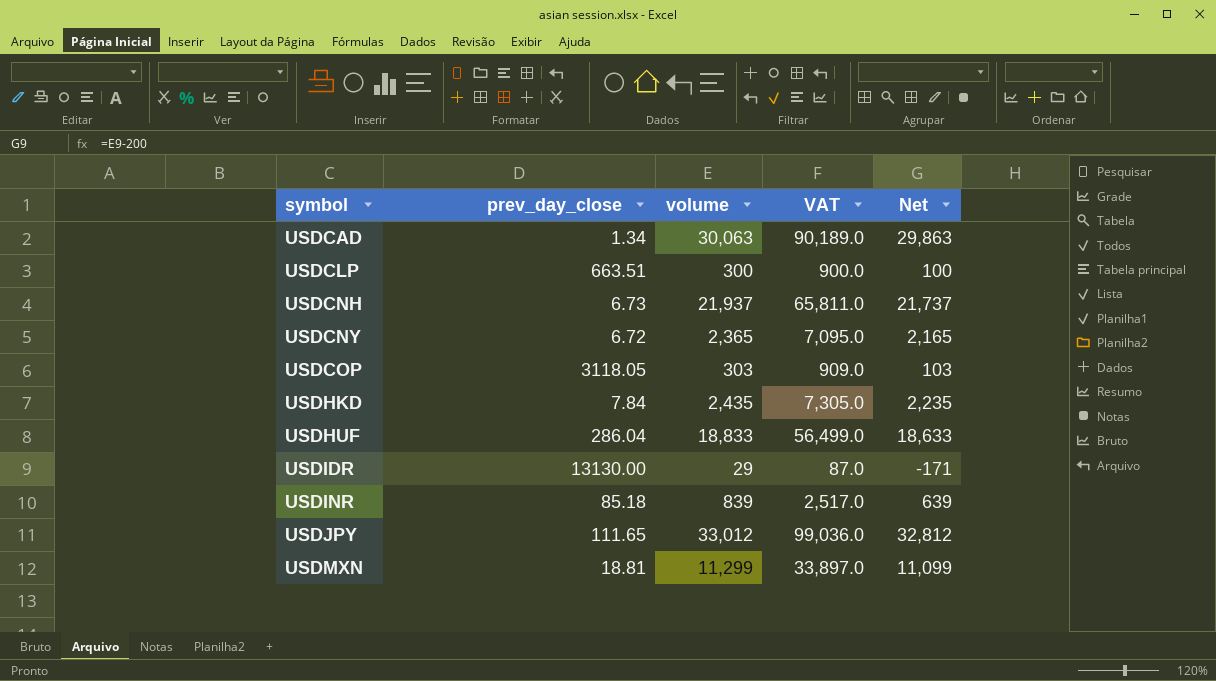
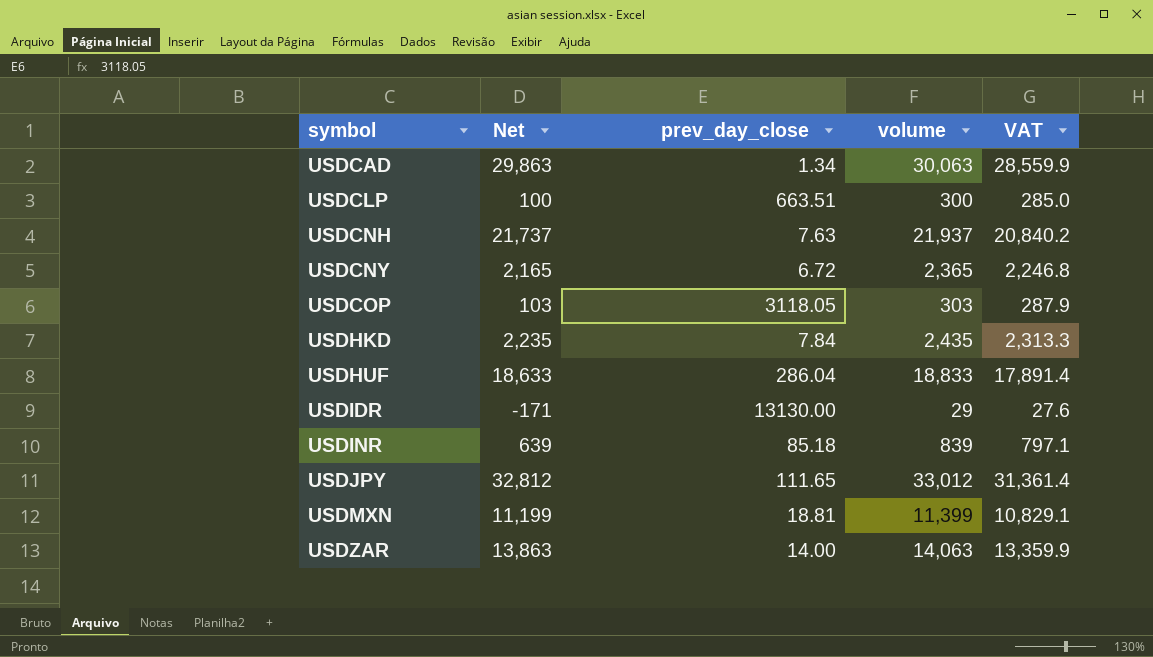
column Net | position: 5 -> 2
column VAT | formula: [volume] * 3 -> [volume] * 0.95
USDCNH | prev_day_close: 6.73 -> 7.63
USDMXN | Net: 11,099 -> 11,199
USDMXN | volume: 11,299 -> 11,399
row USDZAR: none -> 13,863 | 14.00 | 14,063 | 13,359.9

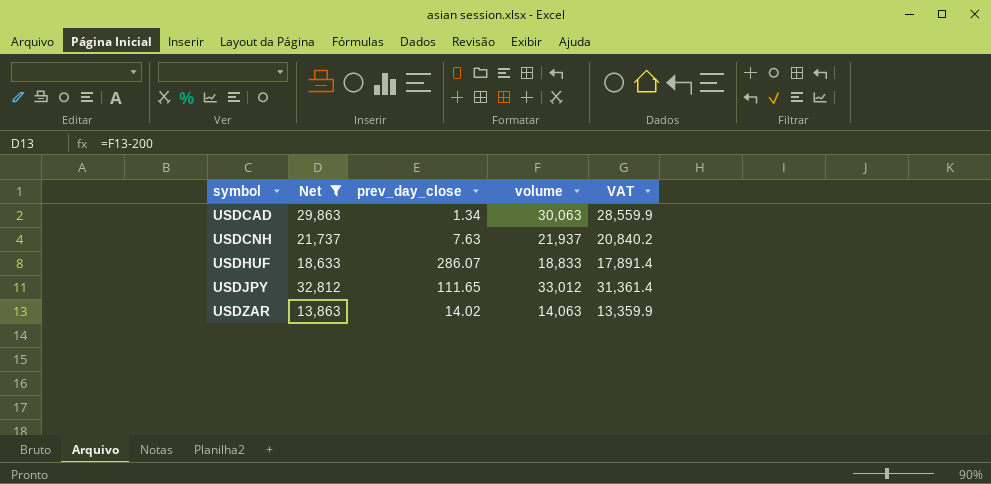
filter: none -> Net >= 13,863
USDHUF | prev_day_close: 286.04 -> 286.07
USDZAR | prev_day_close: 14.00 -> 14.02

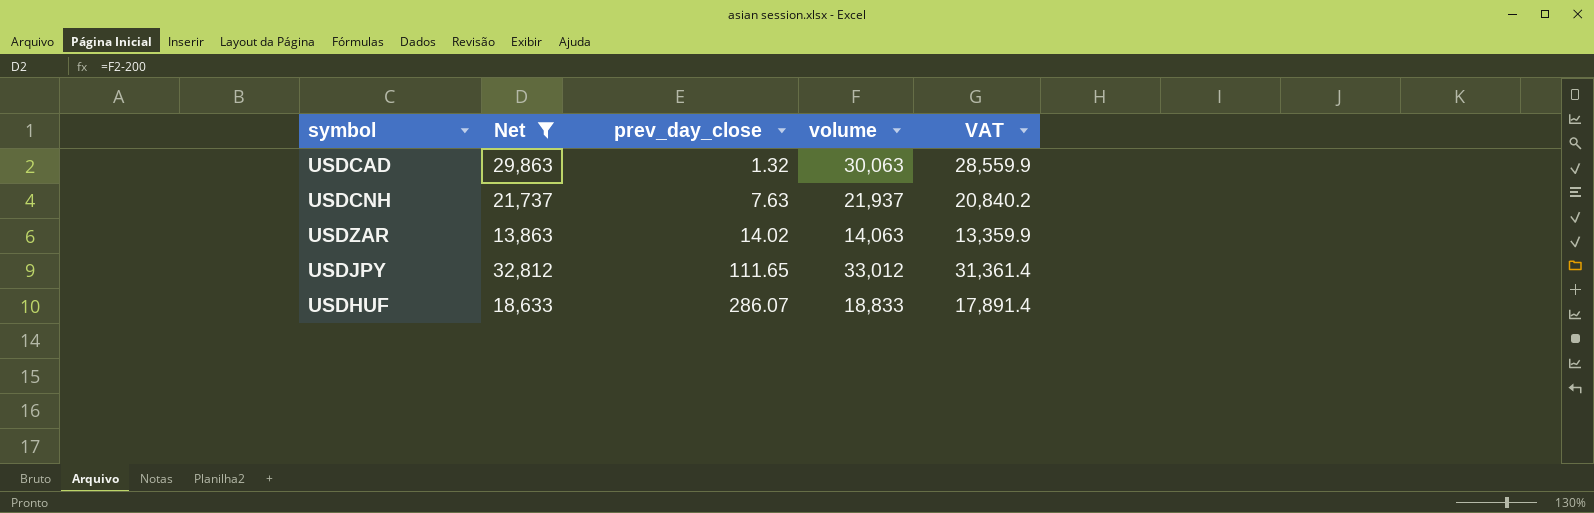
row order: symbol ascending -> prev_day_close ascending
USDCAD | prev_day_close: 1.34 -> 1.32

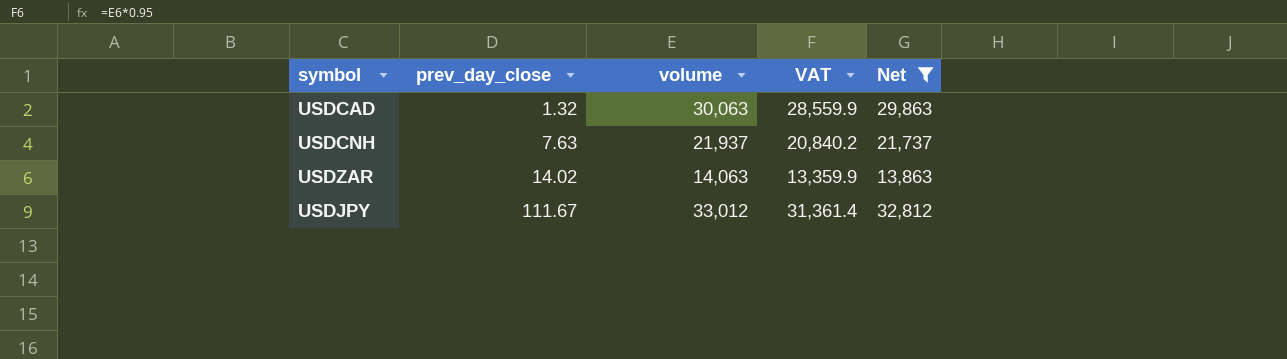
column Net | position: 2 -> 5
row USDHUF: 18,633 | 286.07 | 18,833 | 17,891.4 -> none
USDJPY | prev_day_close: 111.65 -> 111.67

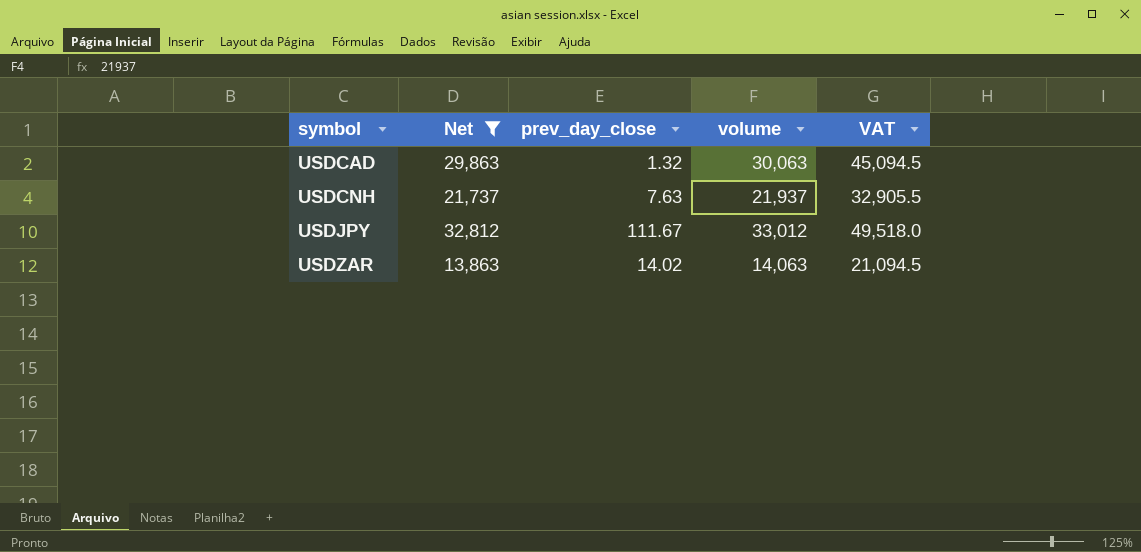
row order: prev_day_close ascending -> symbol ascending
column Net | position: 5 -> 2
column VAT | formula: [volume] * 0.95 -> [volume] * 1.5

